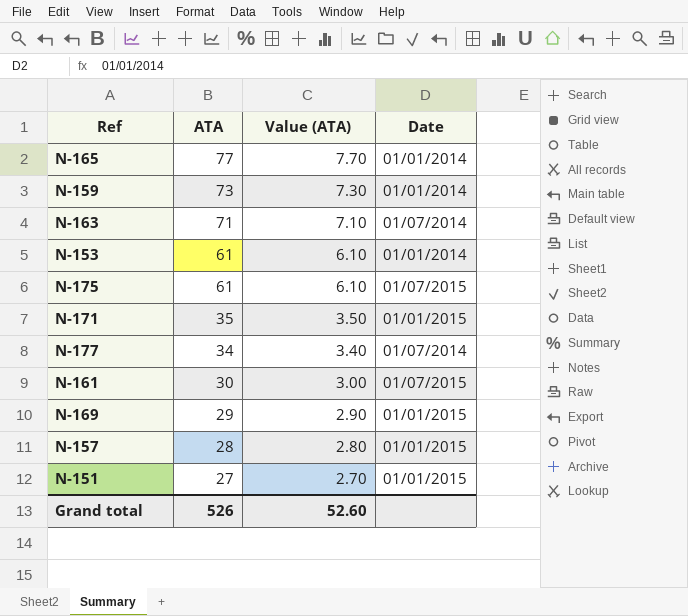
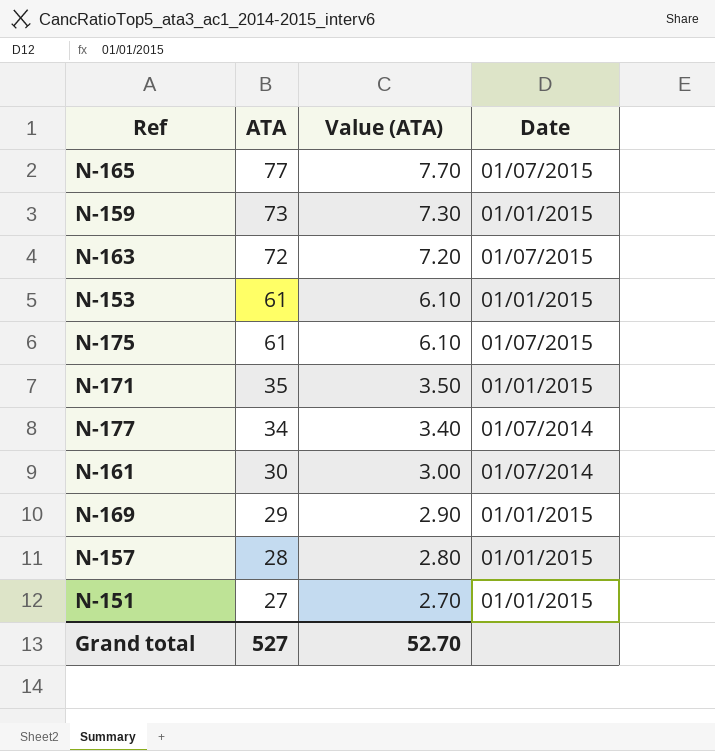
N-165 | Date: 01/01/2014 -> 01/07/2015
N-159 | Date: 01/01/2014 -> 01/01/2015
N-163 | ATA: 71 -> 72
N-163 | Value (ATA): 7.10 -> 7.20
N-163 | Date: 01/07/2014 -> 01/07/2015
N-153 | Date: 01/01/2014 -> 01/01/2015
N-161 | Date: 01/07/2015 -> 01/07/2014
Grand total | ATA: 526 -> 527
Grand total | Value (ATA): 52.60 -> 52.70

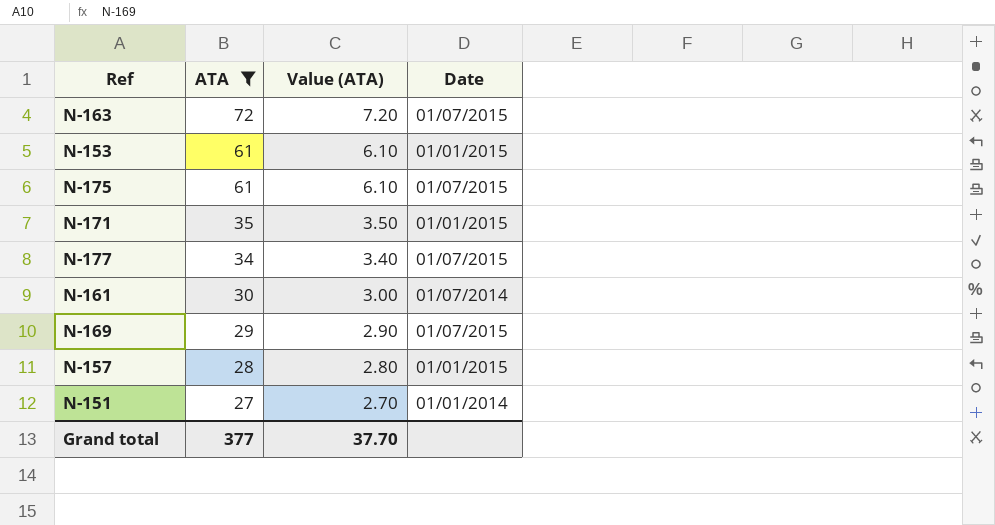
filter: none -> ATA <= 72
N-177 | Date: 01/07/2014 -> 01/07/2015
N-169 | Date: 01/01/2015 -> 01/07/2015
N-151 | Date: 01/01/2015 -> 01/01/2014
Grand total | ATA: 527 -> 377
Grand total | Value (ATA): 52.70 -> 37.70

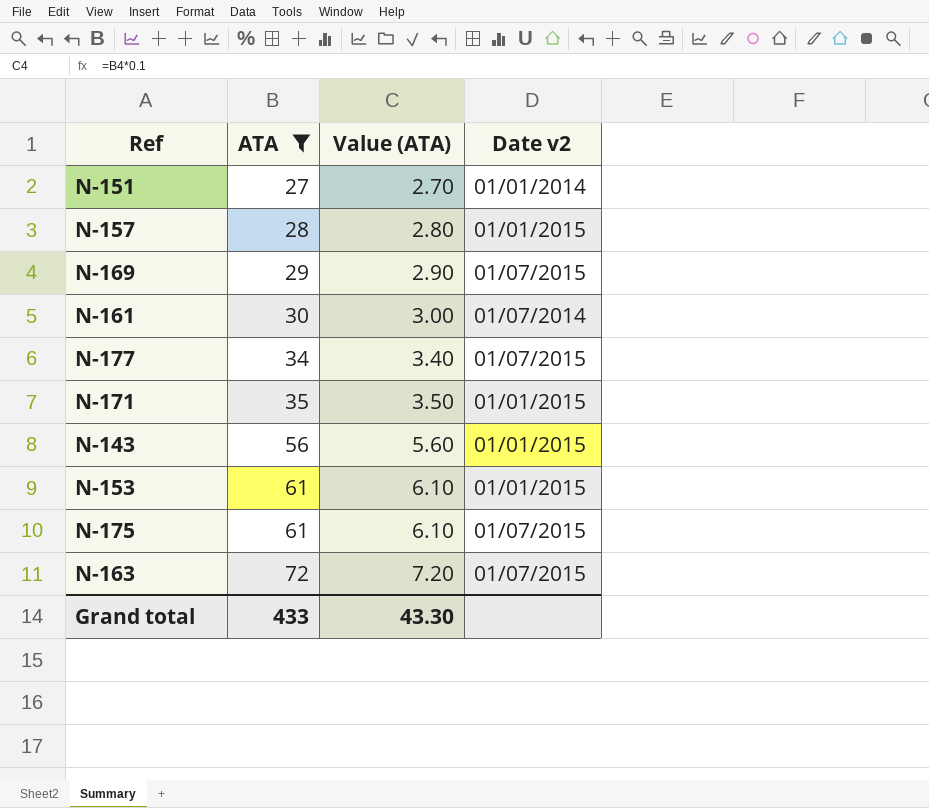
row order: ATA descending -> ATA ascending
column name: Date -> Date v2
row N-143: none -> 56 | 5.60 | 01/01/2015
Grand total | ATA: 377 -> 433
Grand total | Value (ATA): 37.70 -> 43.30

